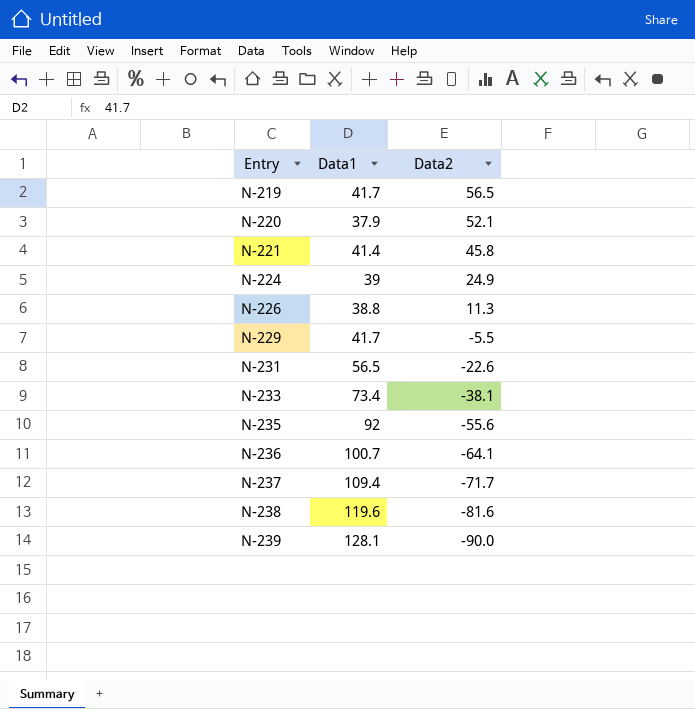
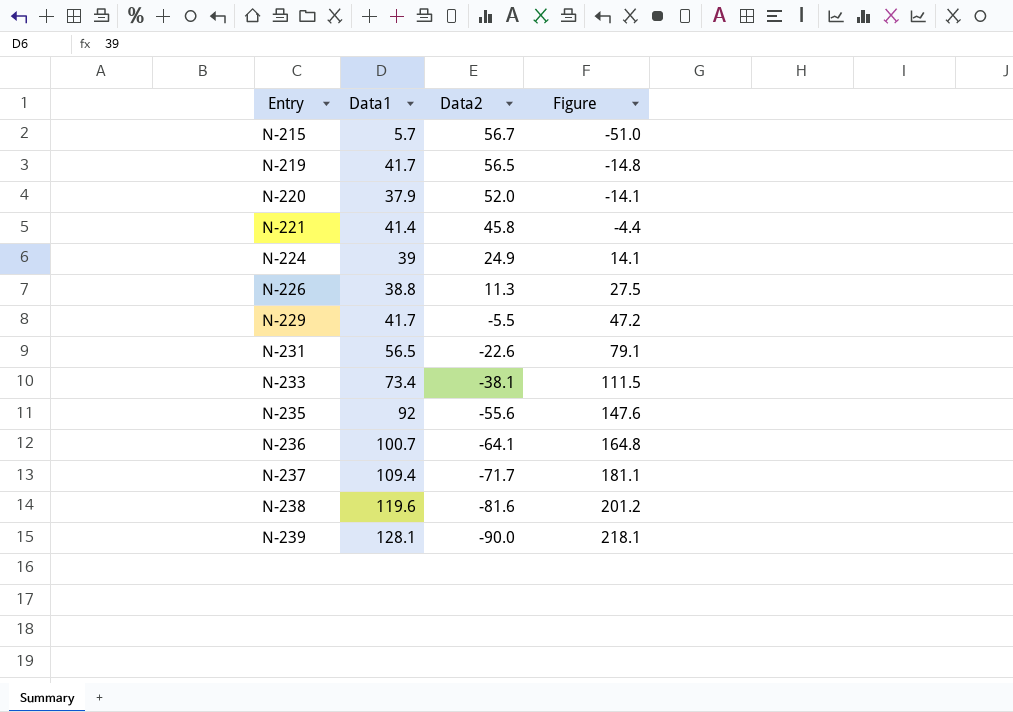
column Figure | formula: none -> [Data1] - [Data2]
row N-215: none -> 5.7 | 56.7 | -51.0
N-220 | Data2: 52.1 -> 52.0

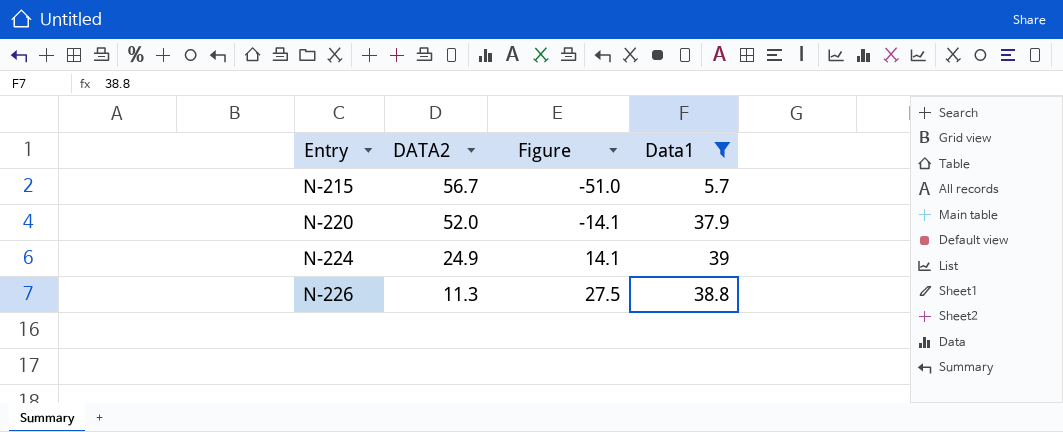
filter: none -> Data1 <= 39
column name: Data2 -> DATA2
column Data1 | position: 2 -> 4

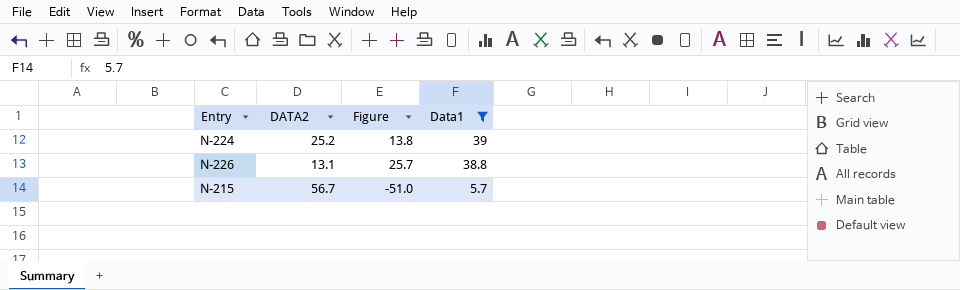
row order: Entry ascending -> Data1 descending
row N-220: 52.0 | -14.1 | 37.9 -> none
N-224 | DATA2: 24.9 -> 25.2
N-224 | Figure: 14.1 -> 13.8
N-226 | DATA2: 11.3 -> 13.1
N-226 | Figure: 27.5 -> 25.7

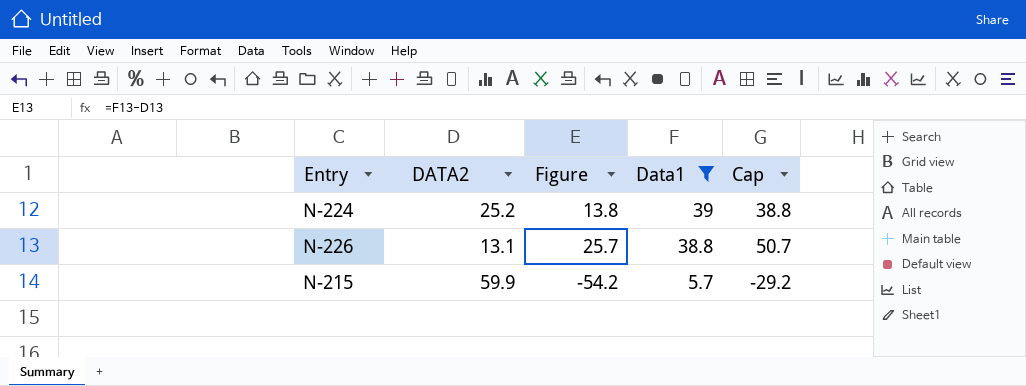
column Cap | formula: none -> [Figure] + 25
N-215 | DATA2: 56.7 -> 59.9
N-215 | Figure: -51.0 -> -54.2

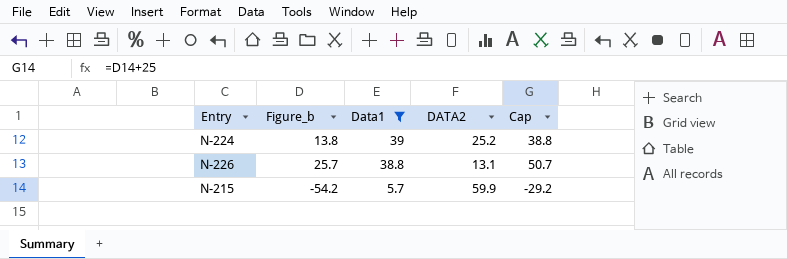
column name: Figure -> Figure_b
column DATA2 | position: 2 -> 4

